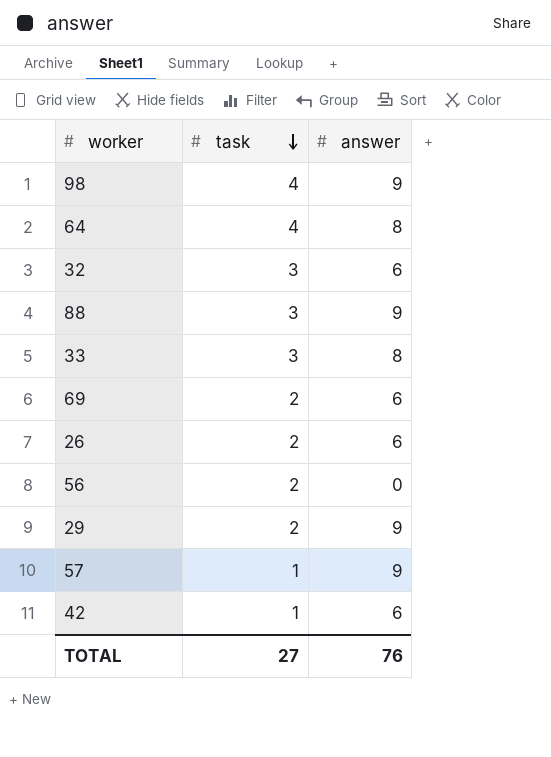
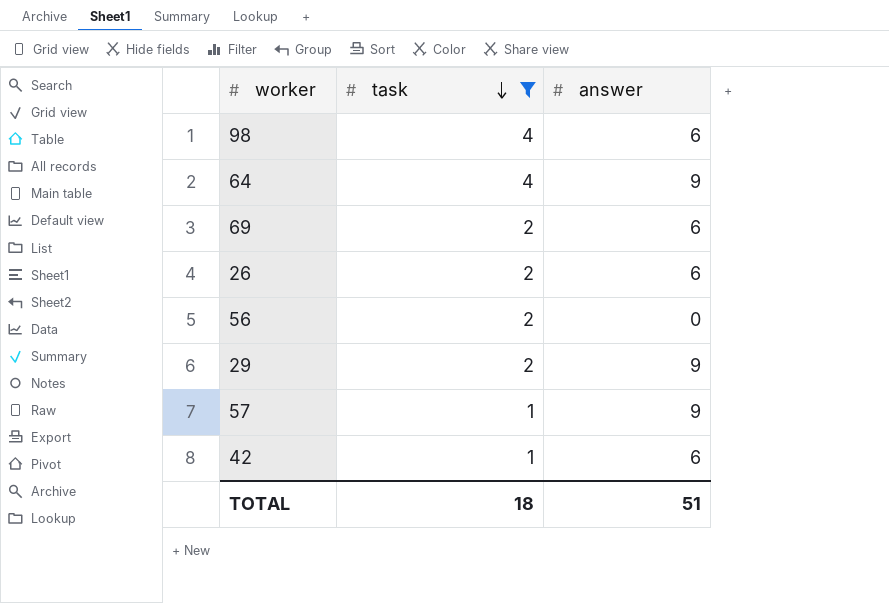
filter: none -> task != 3
98 | answer: 9 -> 6
64 | answer: 8 -> 9
TOTAL | task: 27 -> 18
TOTAL | answer: 76 -> 51

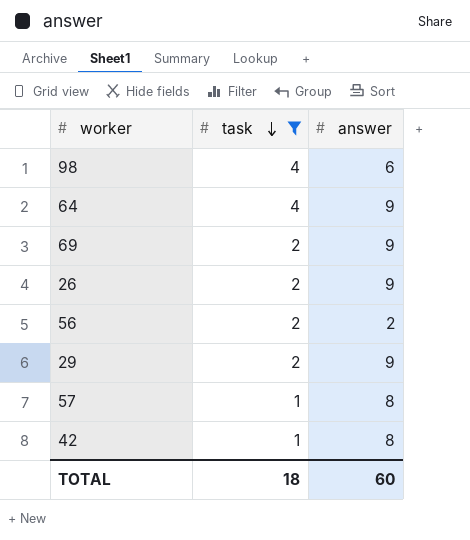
69 | answer: 6 -> 9
26 | answer: 6 -> 9
56 | answer: 0 -> 2
57 | answer: 9 -> 8
42 | answer: 6 -> 8
TOTAL | answer: 51 -> 60

